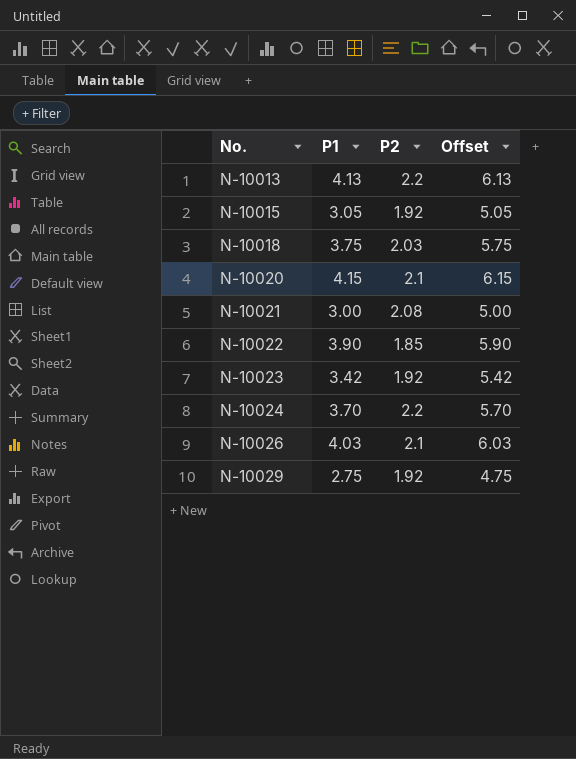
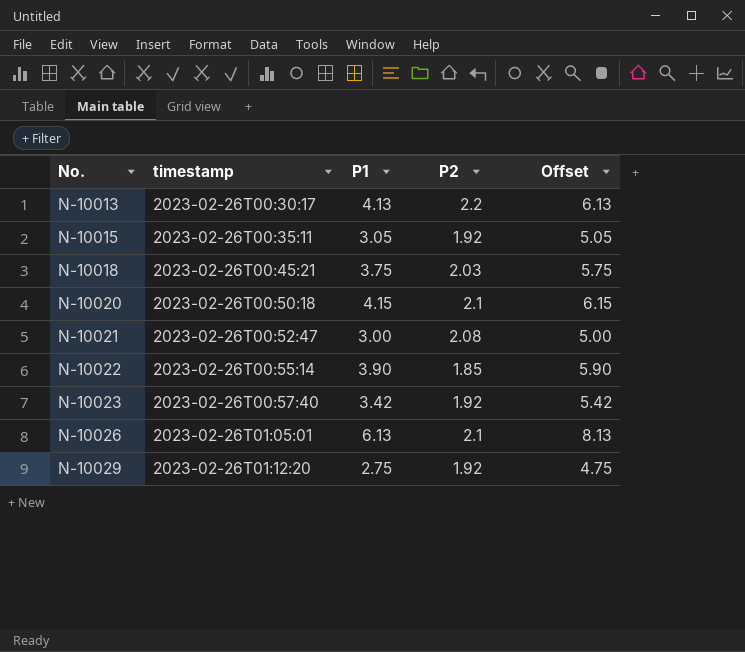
column timestamp | position: none -> 2
row N-10024: 3.70 | 2.2 | 5.70 -> none
N-10026 | P1: 4.03 -> 6.13
N-10026 | Offset: 6.03 -> 8.13

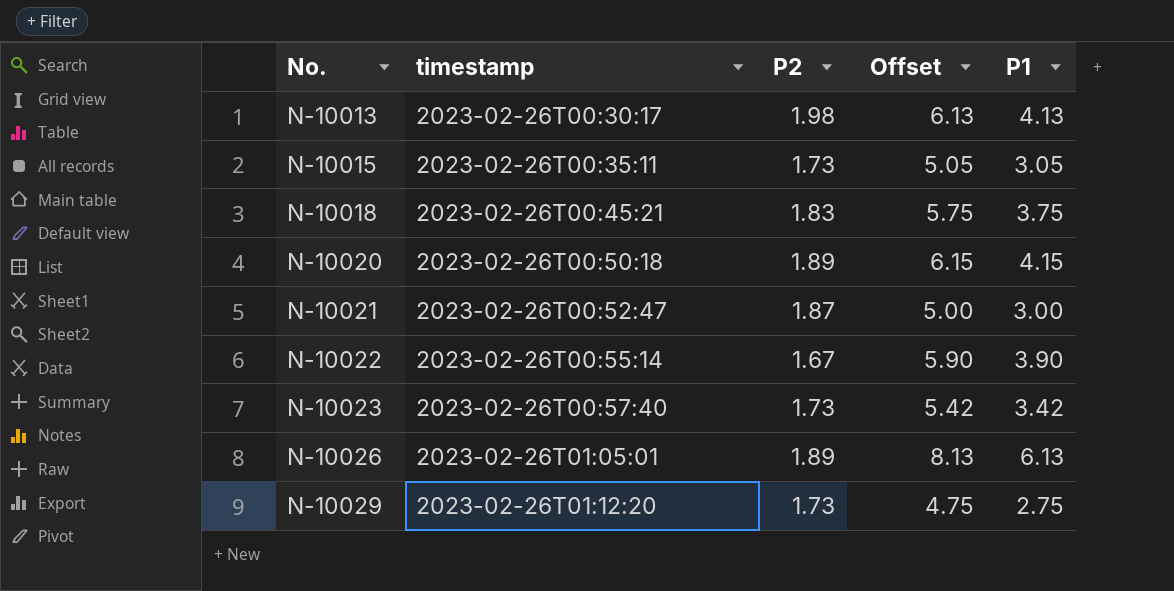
column P1 | position: 3 -> 5
N-10013 | P2: 2.2 -> 1.98
N-10015 | P2: 1.92 -> 1.73
N-10018 | P2: 2.03 -> 1.83
N-10020 | P2: 2.1 -> 1.89
N-10021 | P2: 2.08 -> 1.87
N-10022 | P2: 1.85 -> 1.67
N-10023 | P2: 1.92 -> 1.73
N-10026 | P2: 2.1 -> 1.89
N-10029 | P2: 1.92 -> 1.73

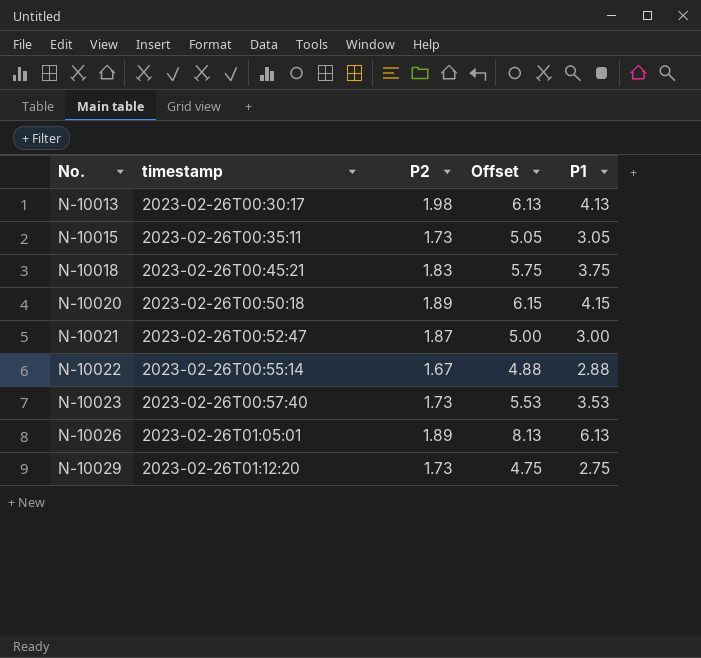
N-10022 | Offset: 5.90 -> 4.88
N-10022 | P1: 3.90 -> 2.88
N-10023 | Offset: 5.42 -> 5.53
N-10023 | P1: 3.42 -> 3.53

